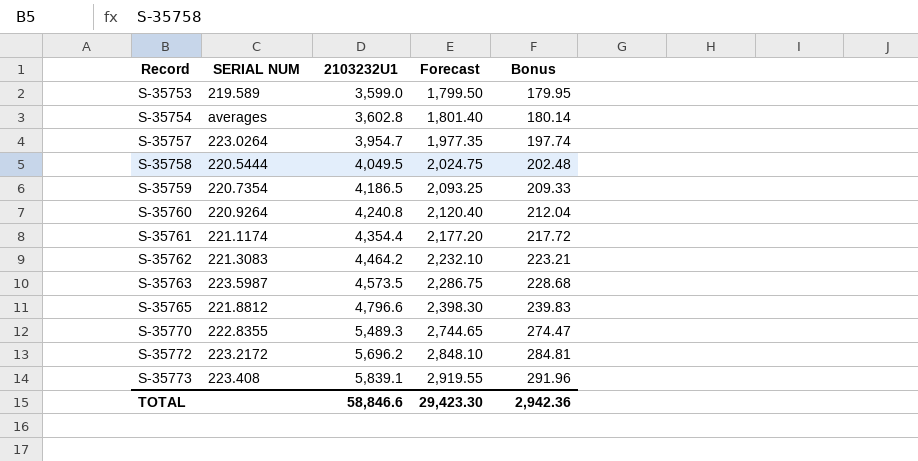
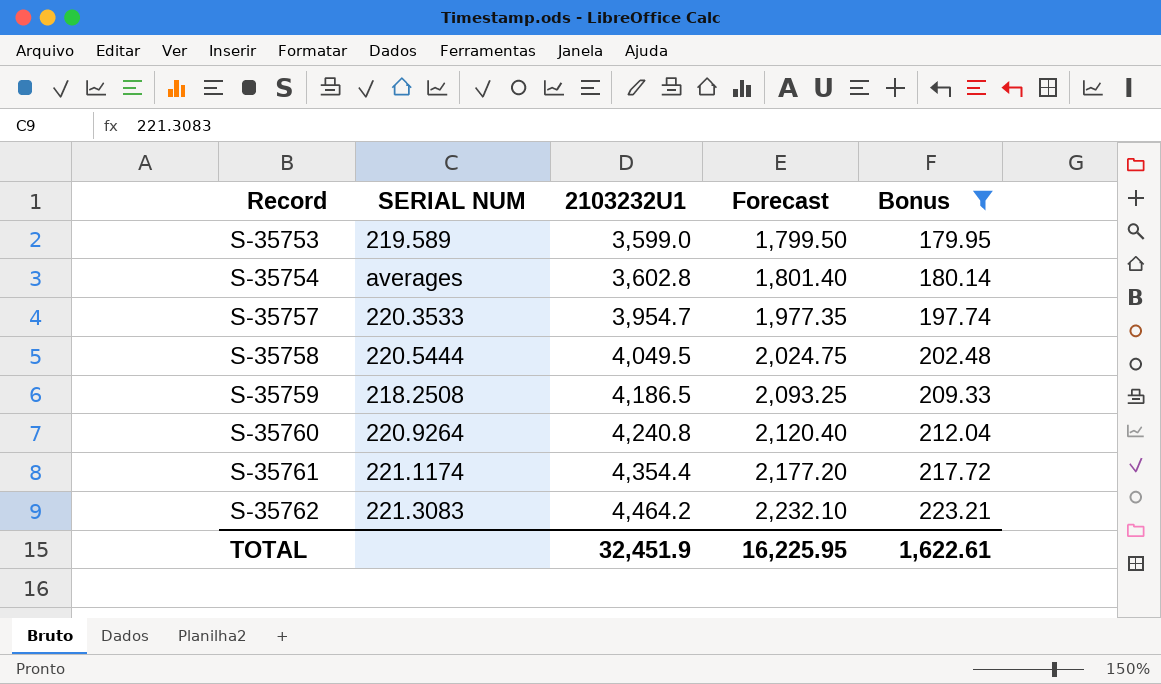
filter: none -> Bonus <= 223.21
S-35757 | SERIAL NUM: 223.0264 -> 220.3533
S-35759 | SERIAL NUM: 220.7354 -> 218.2508
TOTAL | 2103232U1: 58,846.6 -> 32,451.9
TOTAL | Forecast: 29,423.30 -> 16,225.95
TOTAL | Bonus: 2,942.36 -> 1,622.61

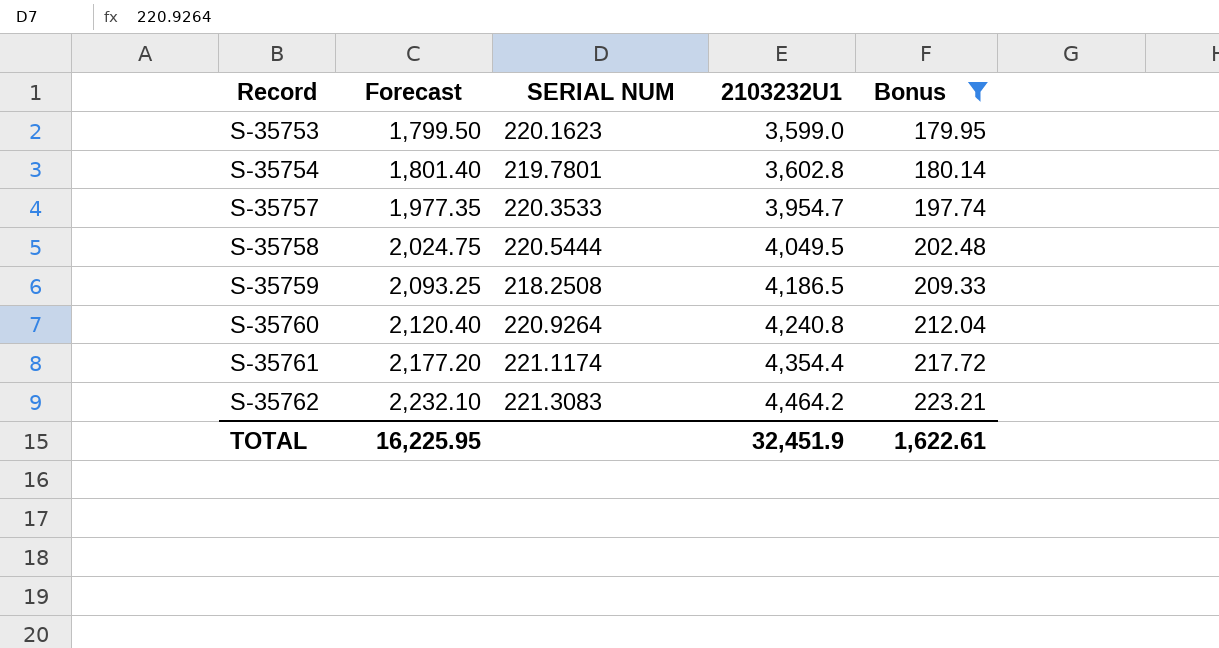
column Forecast | position: 4 -> 2
S-35753 | SERIAL NUM: 219.589 -> 220.1623
S-35754 | SERIAL NUM: averages -> 219.7801

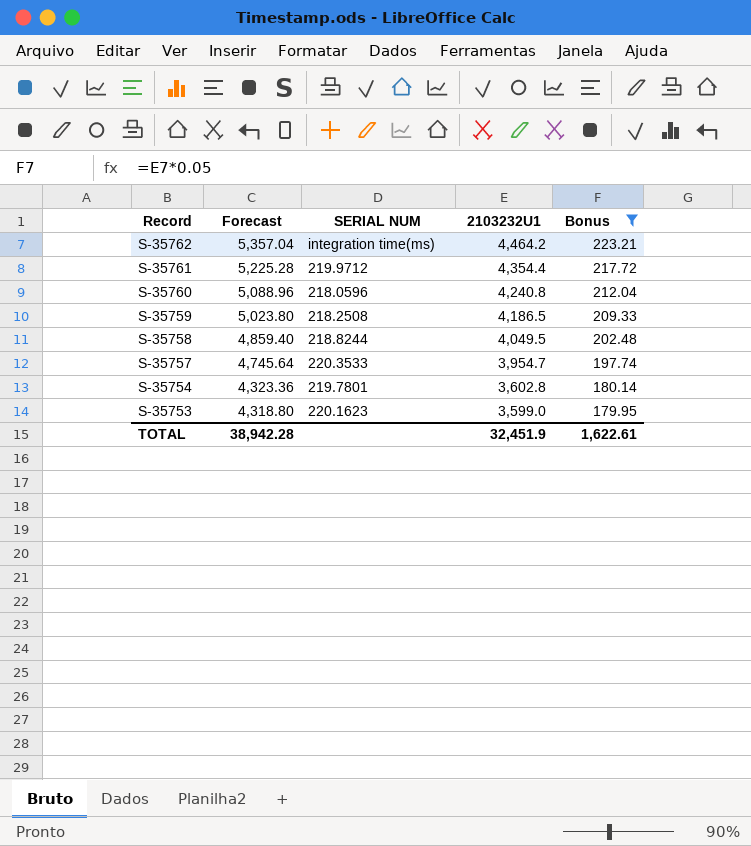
row order: Record ascending -> Record descending
column Forecast | formula: [2103232U1] * 0.5 -> [2103232U1] * 1.2
S-35762 | SERIAL NUM: 221.3083 -> integration time(ms)
S-35761 | SERIAL NUM: 221.1174 -> 219.9712
S-35760 | SERIAL NUM: 220.9264 -> 218.0596
S-35758 | SERIAL NUM: 220.5444 -> 218.8244
TOTAL | Forecast: 16,225.95 -> 38,942.28

